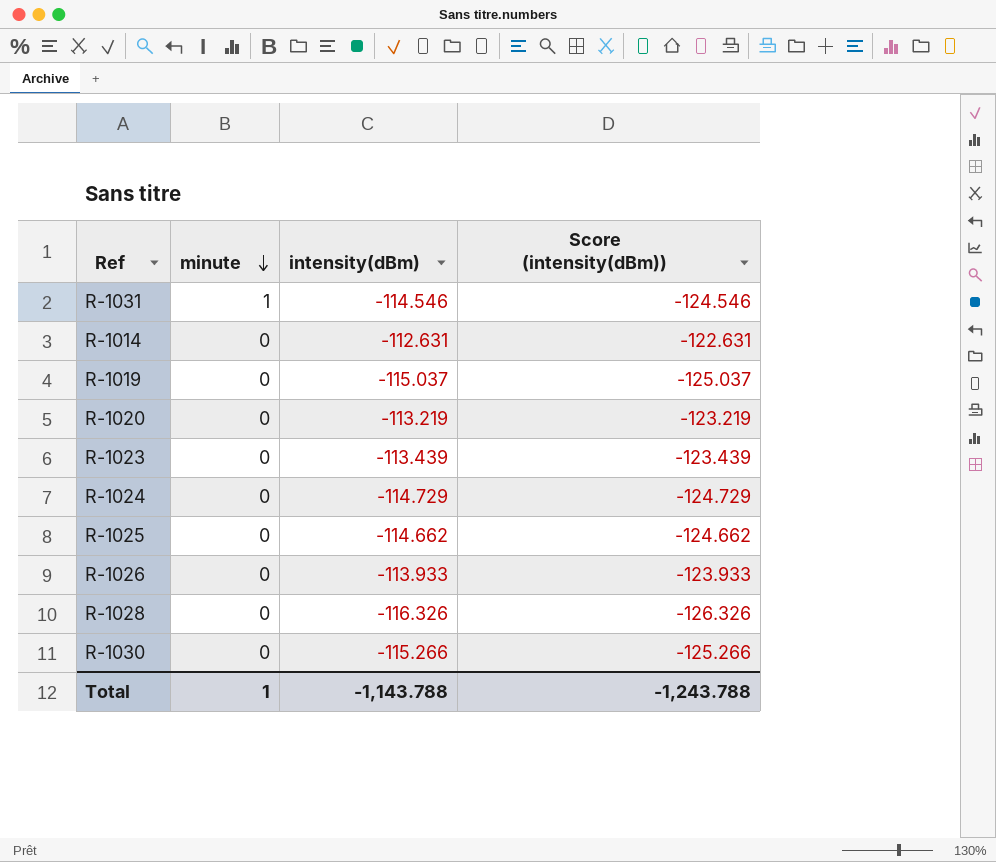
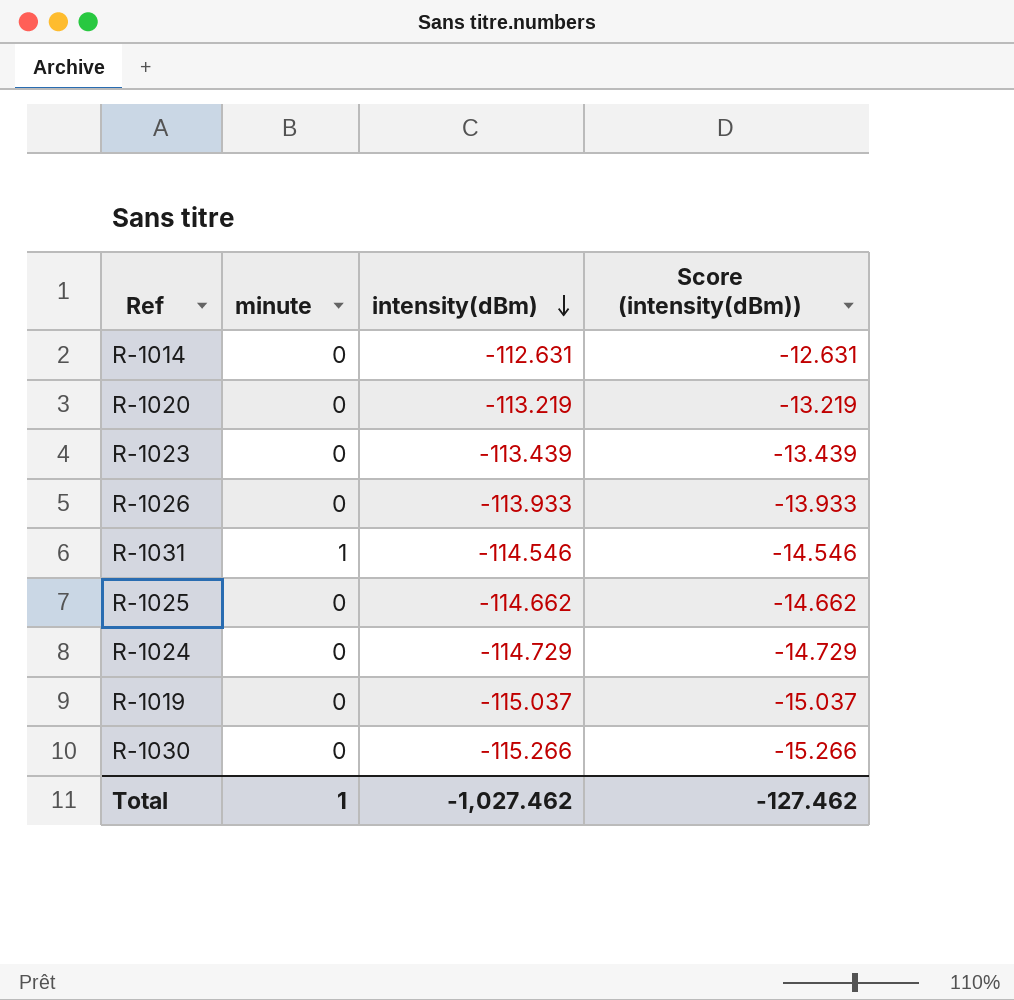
row order: minute descending -> intensity(dBm) descending
column Score (intensity(dBm)) | formula: [intensity(dBm)] - 10 -> [intensity(dBm)] + 100
row R-1028: 0 | -116.326 | -126.326 -> none
Total | intensity(dBm): -1,143.788 -> -1,027.462
Total | Score (intensity(dBm)): -1,243.788 -> -127.462

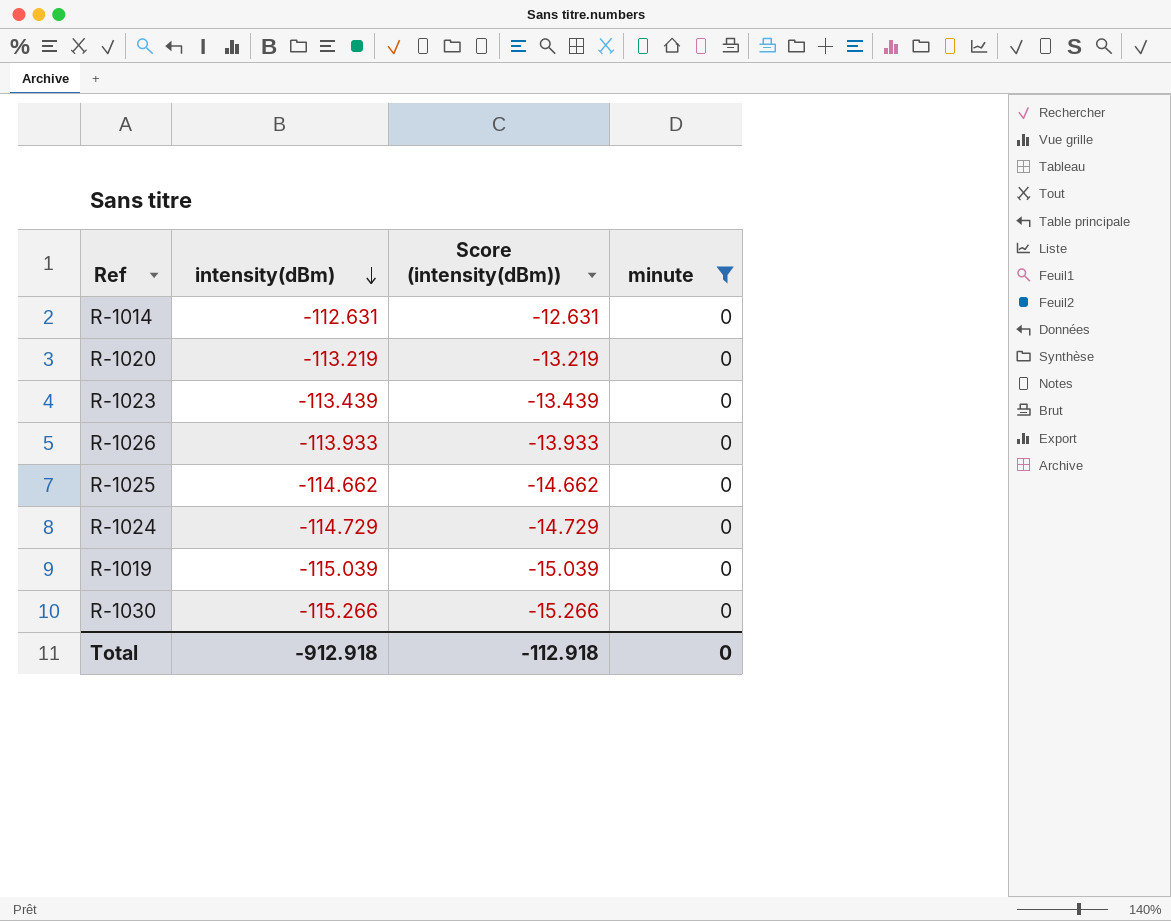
filter: none -> minute = 0
column minute | position: 2 -> 4
R-1019 | intensity(dBm): -115.037 -> -115.039
R-1019 | Score (intensity(dBm)): -15.037 -> -15.039
Total | intensity(dBm): -1,027.462 -> -912.918
Total | Score (intensity(dBm)): -127.462 -> -112.918
Total | minute: 1 -> 0

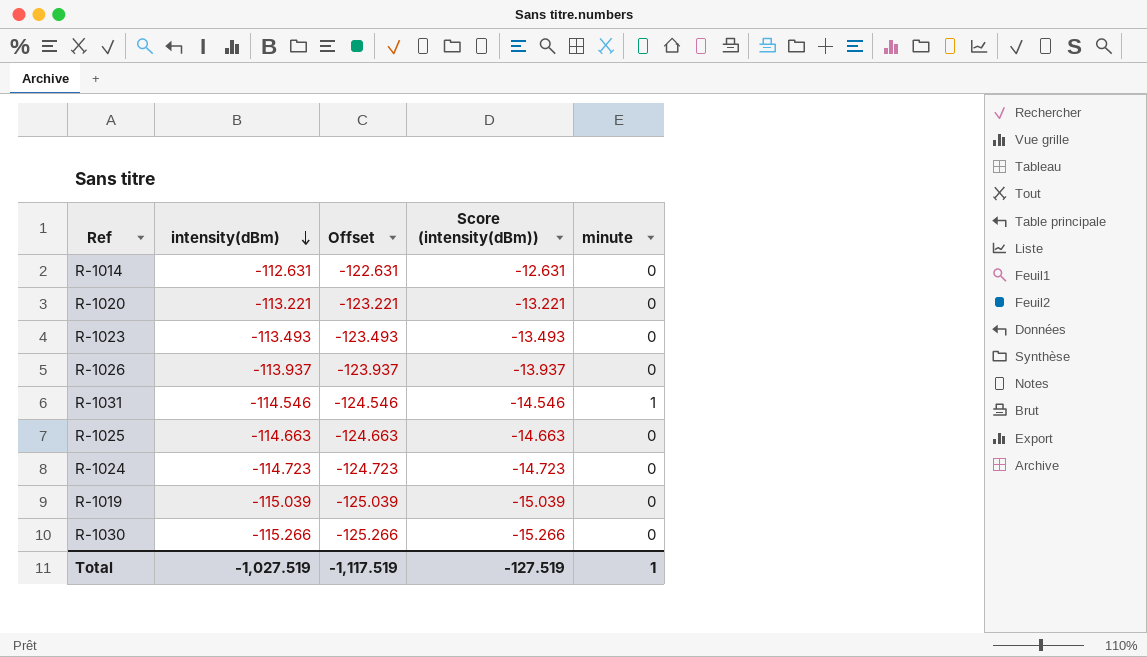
filter: minute = 0 -> none
column Offset | formula: none -> [intensity(dBm)] - 10
R-1020 | intensity(dBm): -113.219 -> -113.221
R-1020 | Score (intensity(dBm)): -13.219 -> -13.221
R-1023 | intensity(dBm): -113.439 -> -113.493
R-1023 | Score (intensity(dBm)): -13.439 -> -13.493
R-1026 | intensity(dBm): -113.933 -> -113.937
R-1026 | Score (intensity(dBm)): -13.933 -> -13.937
R-1025 | intensity(dBm): -114.662 -> -114.663
R-1025 | Score (intensity(dBm)): -14.662 -> -14.663
R-1024 | intensity(dBm): -114.729 -> -114.723
R-1024 | Score (intensity(dBm)): -14.729 -> -14.723
Total | intensity(dBm): -912.918 -> -1,027.519
Total | Score (intensity(dBm)): -112.918 -> -127.519
Total | minute: 0 -> 1

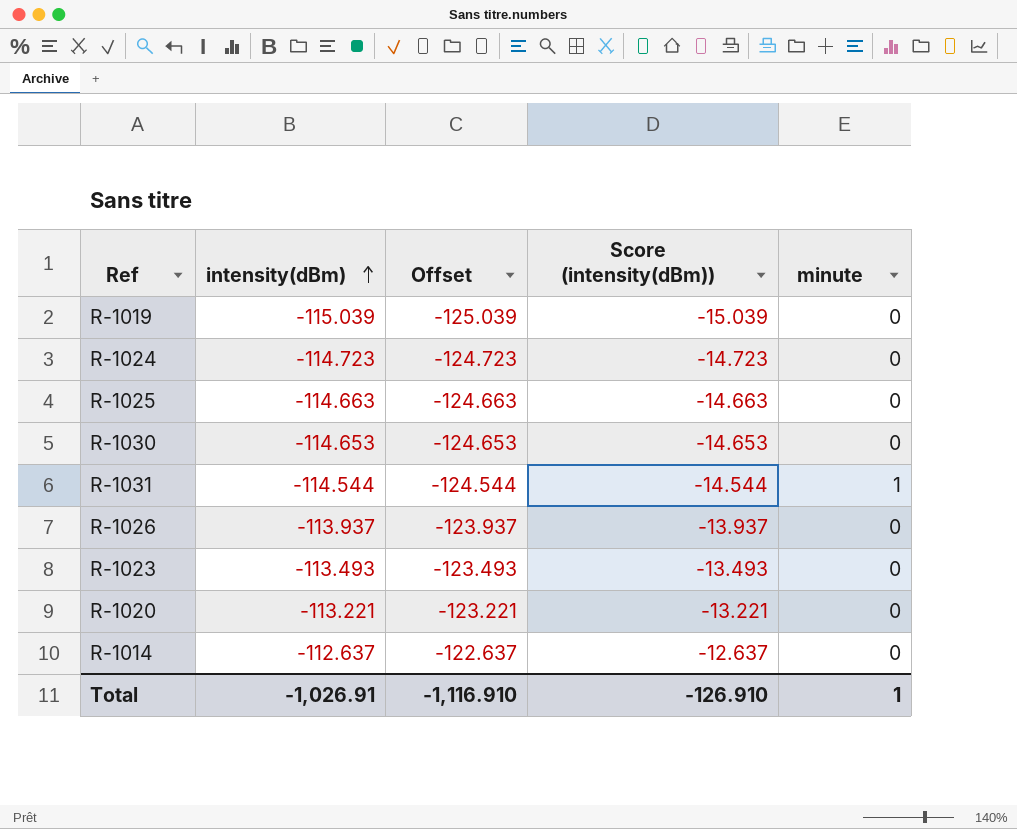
row order: intensity(dBm) descending -> intensity(dBm) ascending
R-1030 | intensity(dBm): -115.266 -> -114.653
R-1030 | Offset: -125.266 -> -124.653
R-1030 | Score (intensity(dBm)): -15.266 -> -14.653
R-1031 | intensity(dBm): -114.546 -> -114.544
R-1031 | Offset: -124.546 -> -124.544
R-1031 | Score (intensity(dBm)): -14.546 -> -14.544
R-1014 | intensity(dBm): -112.631 -> -112.637
R-1014 | Offset: -122.631 -> -122.637
R-1014 | Score (intensity(dBm)): -12.631 -> -12.637
Total | intensity(dBm): -1,027.519 -> -1,026.91
Total | Offset: -1,117.519 -> -1,116.910
Total | Score (intensity(dBm)): -127.519 -> -126.910

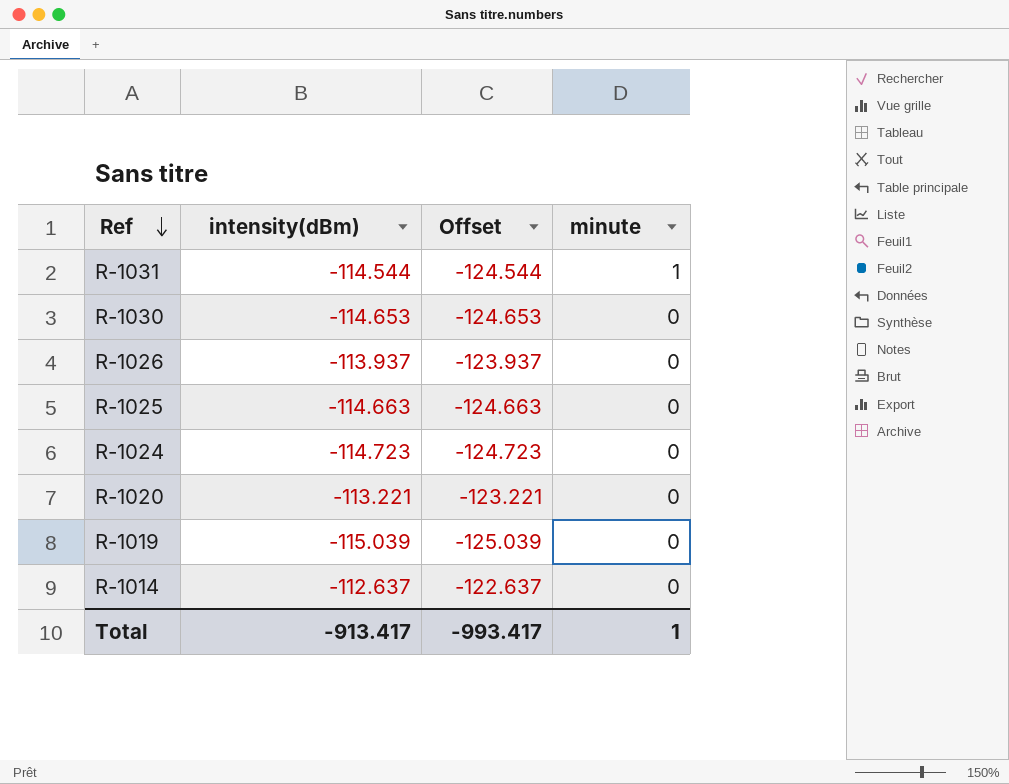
row order: intensity(dBm) ascending -> Ref descending
column Score (intensity(dBm)) | formula: [intensity(dBm)] + 100 -> none
row R-1023: -113.493 | -123.493 | -13.493 | 0 -> none
Total | intensity(dBm): -1,026.91 -> -913.417
Total | Offset: -1,116.910 -> -993.417

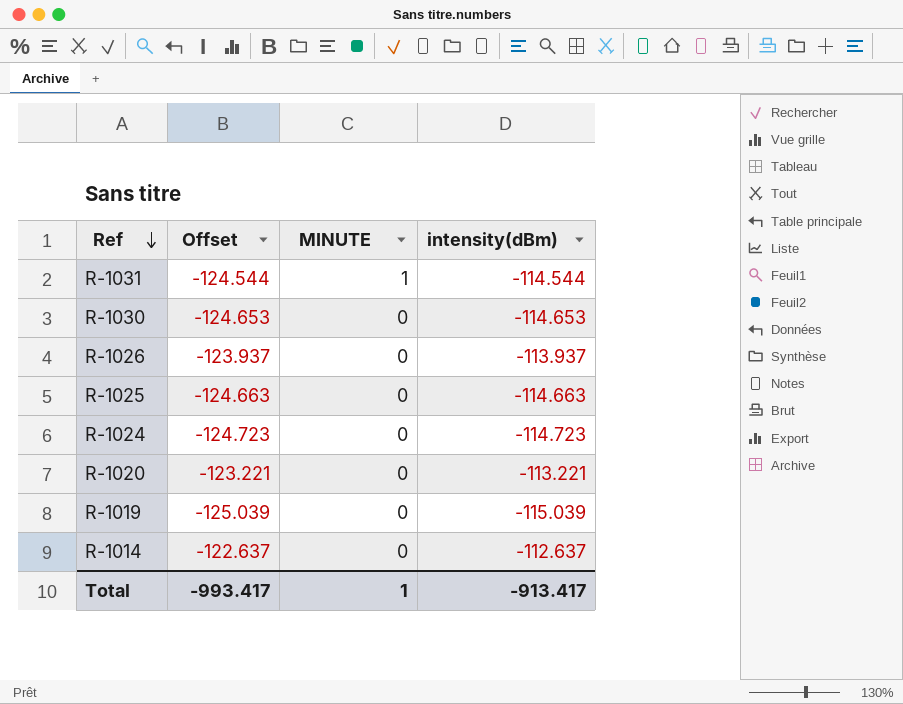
column name: minute -> MINUTE
column intensity(dBm) | position: 2 -> 4

